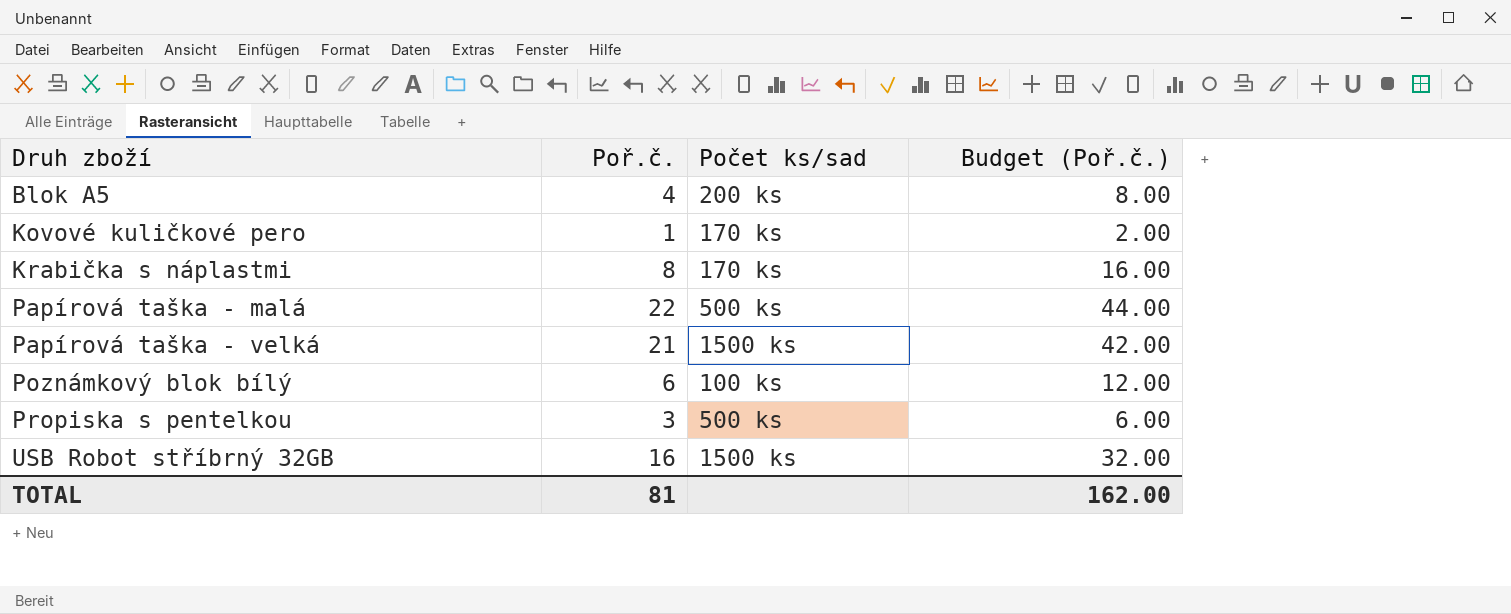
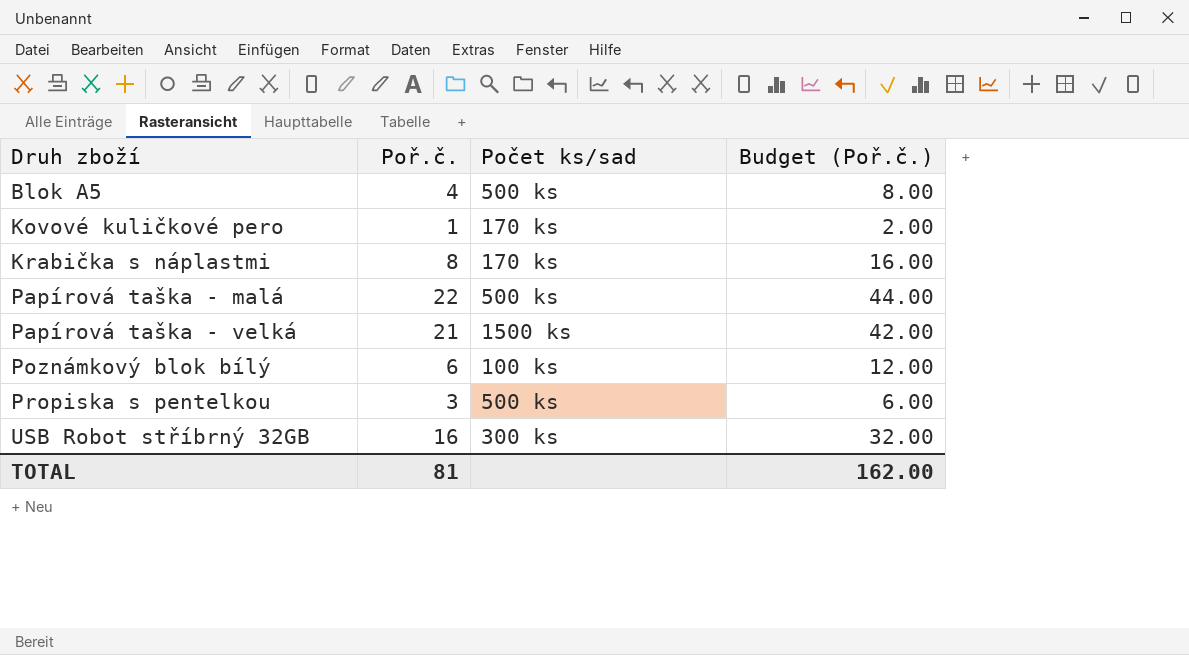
Blok A5 | Počet ks/sad: 200 ks -> 500 ks
USB Robot stříbrný 32GB | Počet ks/sad: 1500 ks -> 300 ks

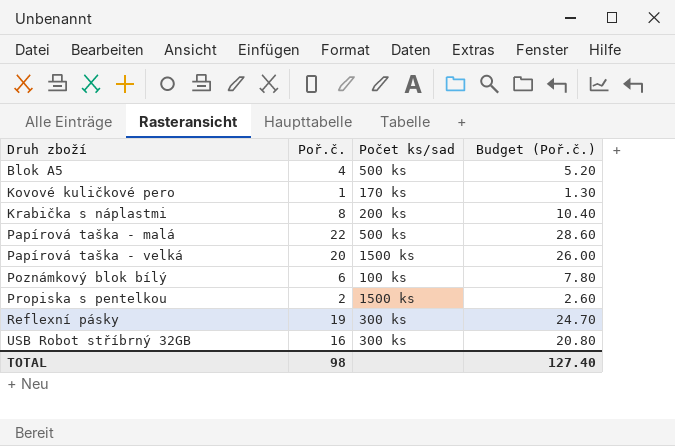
column Budget (Poř.č.) | formula: [Poř.č.] * 2 -> [Poř.č.] * 1.3
Krabička s náplastmi | Počet ks/sad: 170 ks -> 200 ks
Papírová taška - velká | Poř.č.: 21 -> 20
Propiska s pentelkou | Poř.č.: 3 -> 2
Propiska s pentelkou | Počet ks/sad: 500 ks -> 1500 ks
row Reflexní pásky: none -> 19 | 300 ks | 24.70
TOTAL | Poř.č.: 81 -> 98
TOTAL | Budget (Poř.č.): 162.00 -> 127.40

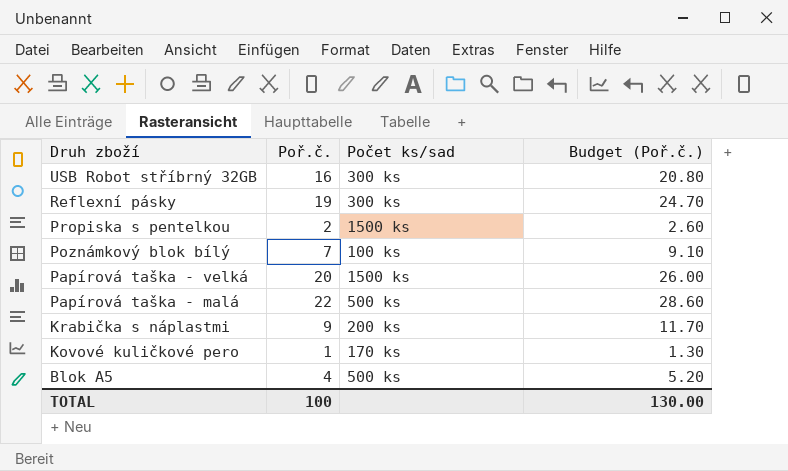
row order: Druh zboží ascending -> Druh zboží descending
Poznámkový blok bílý | Poř.č.: 6 -> 7
Poznámkový blok bílý | Budget (Poř.č.): 7.80 -> 9.10
Krabička s náplastmi | Poř.č.: 8 -> 9
Krabička s náplastmi | Budget (Poř.č.): 10.40 -> 11.70
TOTAL | Poř.č.: 98 -> 100
TOTAL | Budget (Poř.č.): 127.40 -> 130.00

